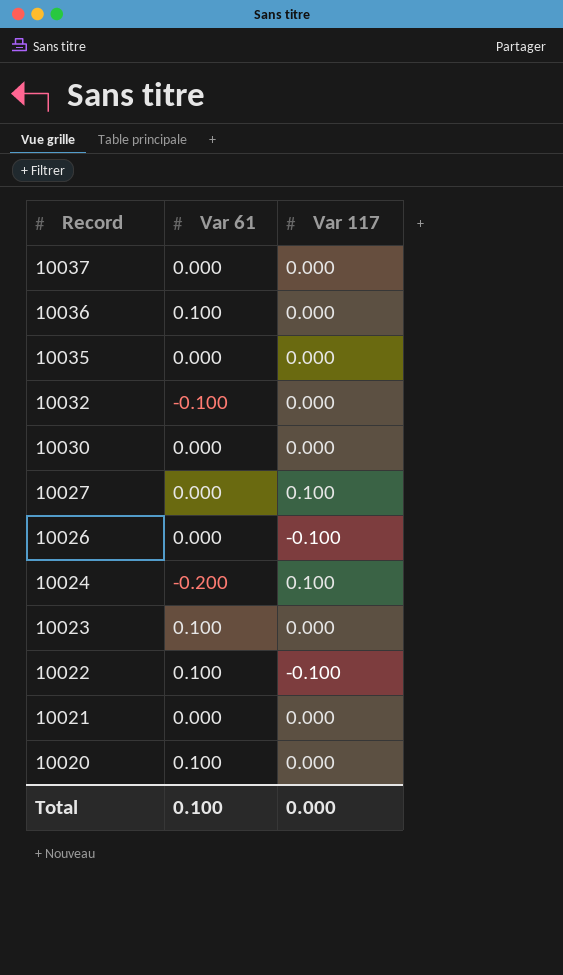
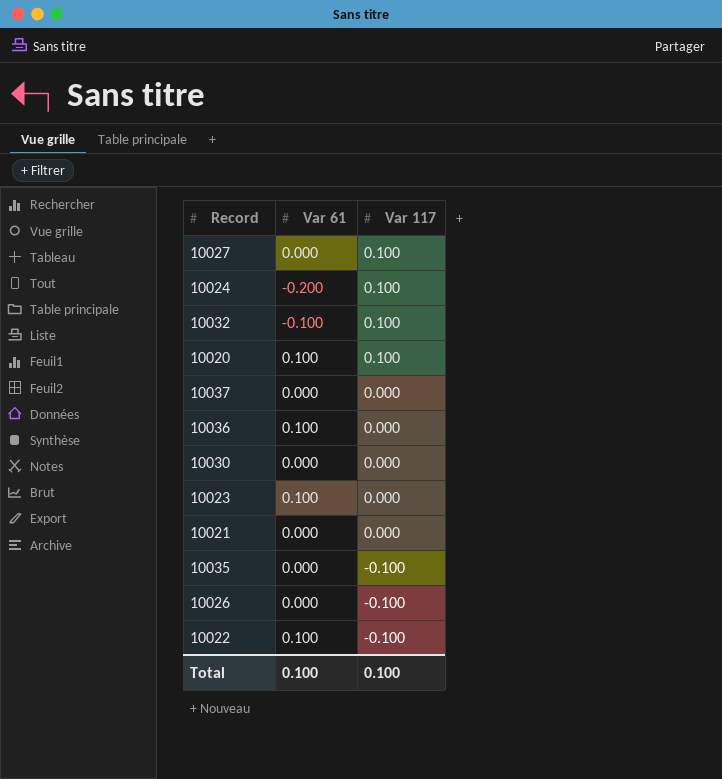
row order: Record descending -> Var 117 descending
10032 | Var 117: 0.000 -> 0.100
10020 | Var 117: 0.000 -> 0.100
10035 | Var 117: 0.000 -> -0.100
Total | Var 117: 0.000 -> 0.100

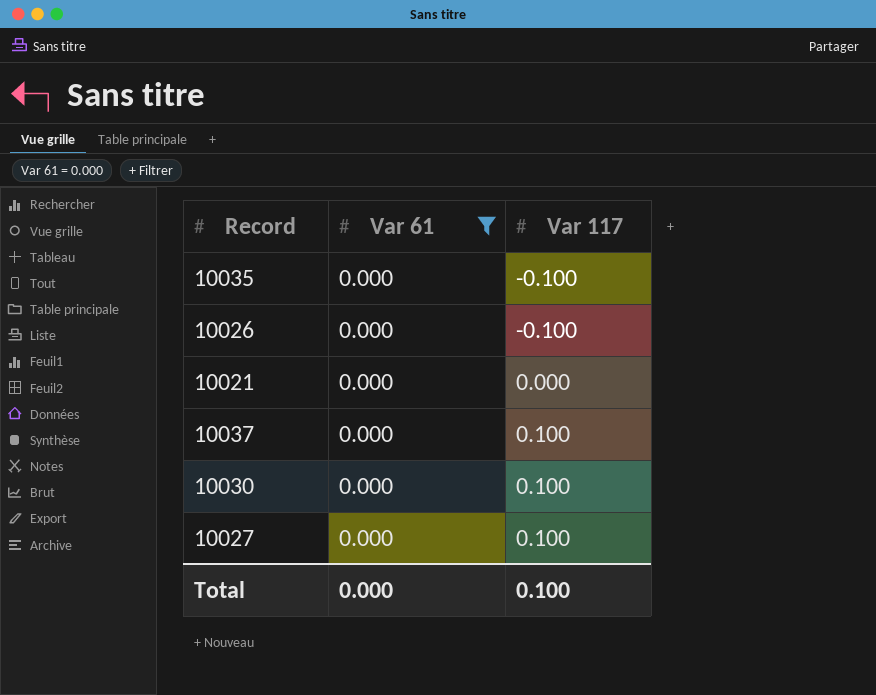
filter: none -> Var 61 = 0.000
row order: Var 117 descending -> Var 117 ascending
10037 | Var 117: 0.000 -> 0.100
10030 | Var 117: 0.000 -> 0.100
Total | Var 61: 0.100 -> 0.000

